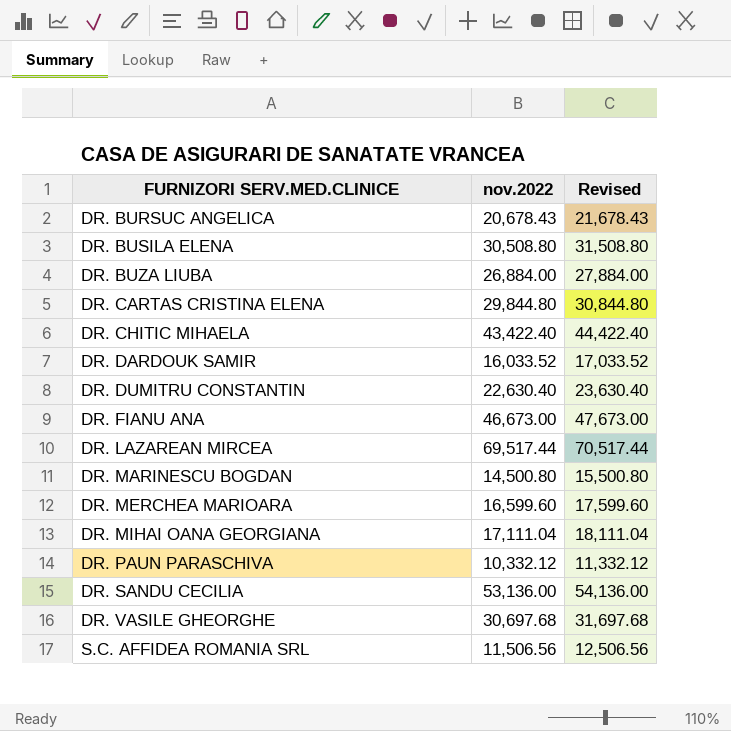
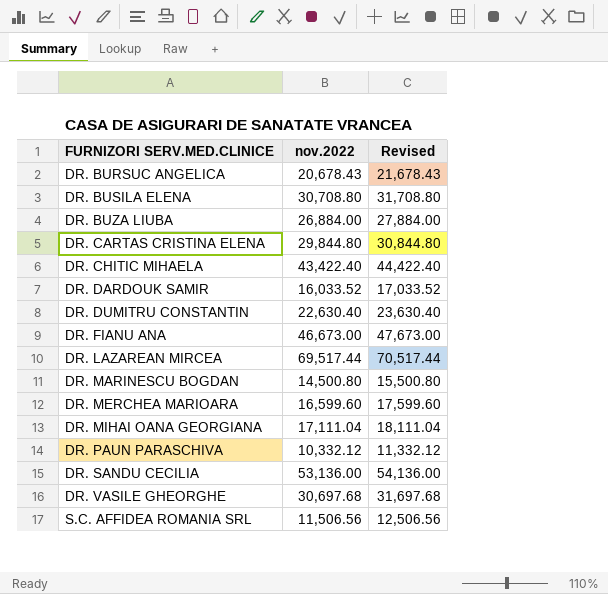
DR. BUSILA ELENA | nov.2022: 30,508.80 -> 30,708.80
DR. BUSILA ELENA | Revised: 31,508.80 -> 31,708.80

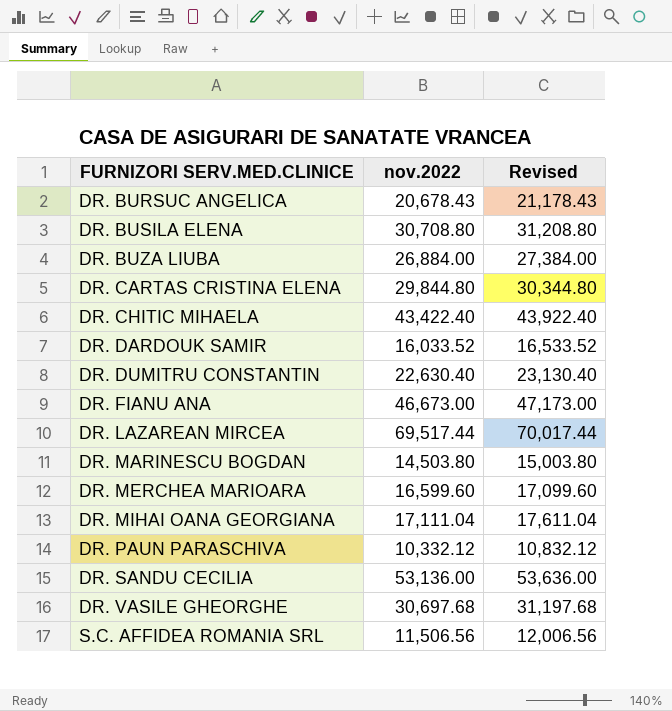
column Revised | formula: [nov.2022] + 1000 -> [nov.2022] + 500
DR. MARINESCU BOGDAN | nov.2022: 14,500.80 -> 14,503.80

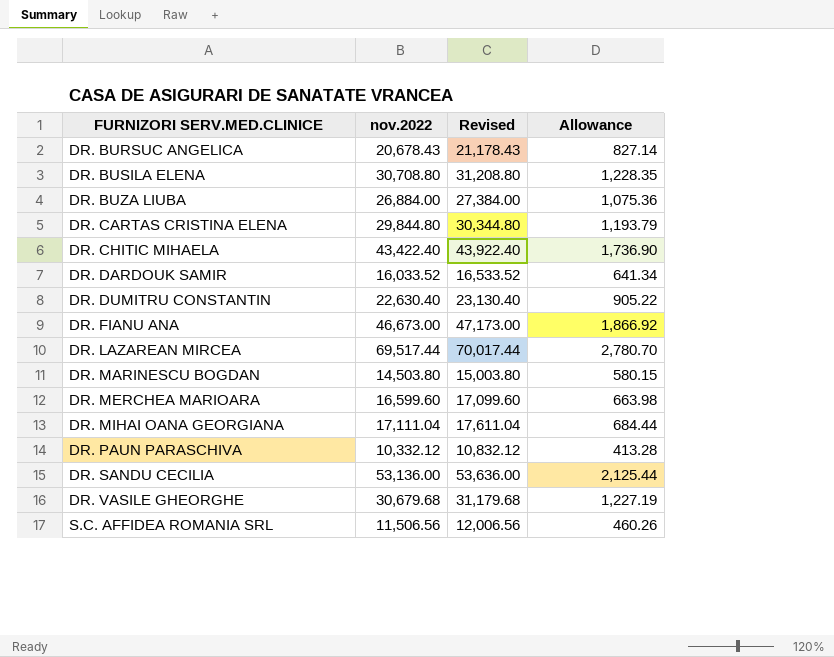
column Allowance | formula: none -> [nov.2022] * 0.04
DR. VASILE GHEORGHE | nov.2022: 30,697.68 -> 30,679.68
DR. VASILE GHEORGHE | Revised: 31,197.68 -> 31,179.68

